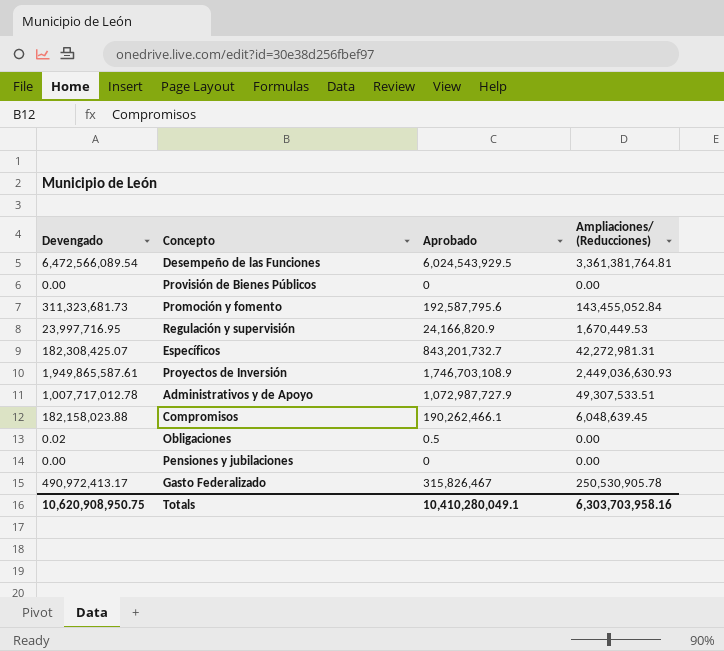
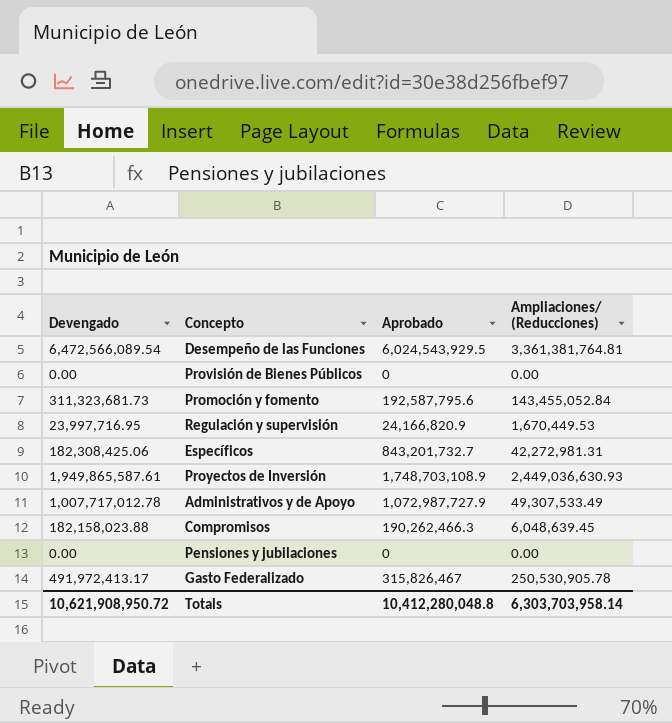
row Obligaciones: 0.02 | 0.5 | 0.00 -> none
Específicos | Devengado: 182,308,425.07 -> 182,308,425.06
Proyectos de Inversión | Aprobado: 1,746,703,108.9 -> 1,748,703,108.9
Administrativos y de Apoyo | Ampliaciones/ (Reducciones): 49,307,533.51 -> 49,307,533.49
Compromisos | Aprobado: 190,262,466.1 -> 190,262,466.3
Gasto Federalizado | Devengado: 490,972,413.17 -> 491,972,413.17
Totals | Devengado: 10,620,908,950.75 -> 10,621,908,950.72
Totals | Aprobado: 10,410,280,049.1 -> 10,412,280,048.8
Totals | Ampliaciones/ (Reducciones): 6,303,703,958.16 -> 6,303,703,958.14

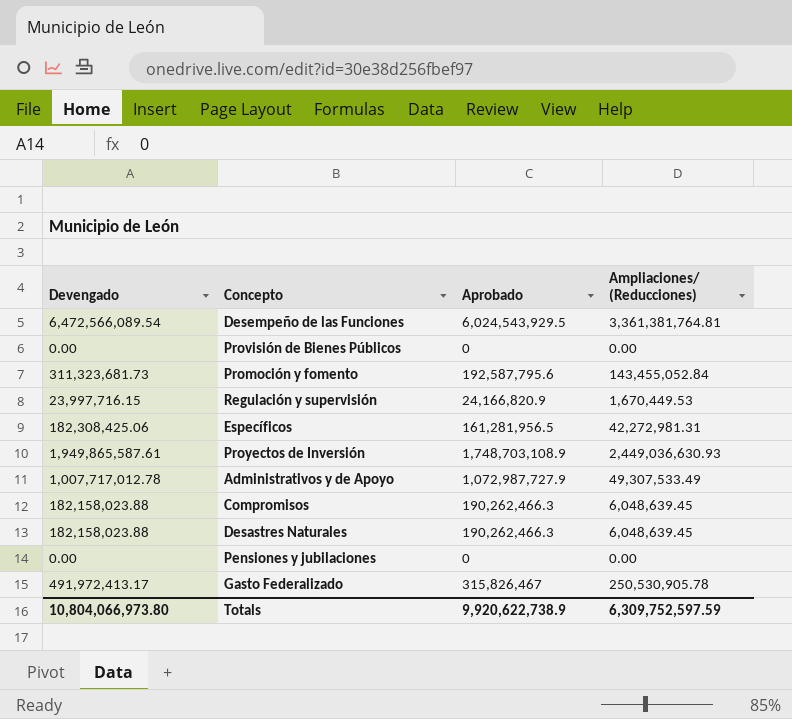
Regulación y supervisión | Devengado: 23,997,716.95 -> 23,997,716.15
Específicos | Aprobado: 843,201,732.7 -> 161,281,956.5
row Desastres Naturales: none -> 182,158,023.88 | 190,262,466.3 | 6,048,639.45
Totals | Devengado: 10,621,908,950.72 -> 10,804,066,973.80
Totals | Aprobado: 10,412,280,048.8 -> 9,920,622,738.9
Totals | Ampliaciones/ (Reducciones): 6,303,703,958.14 -> 6,309,752,597.59

